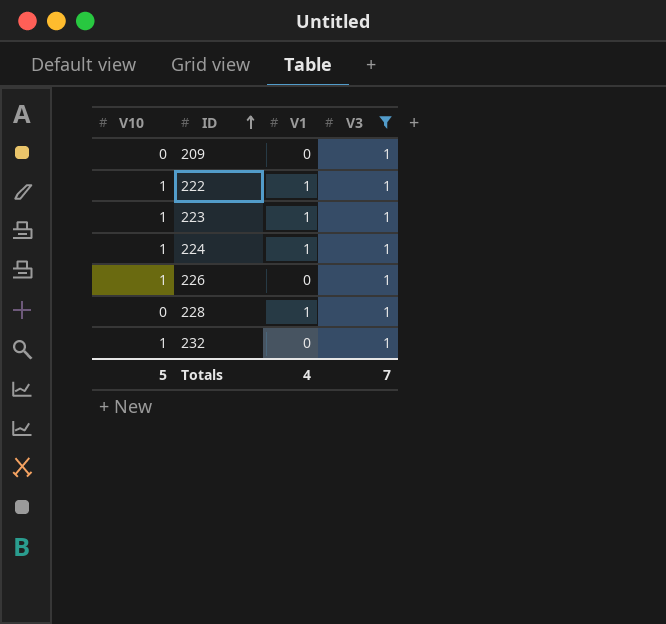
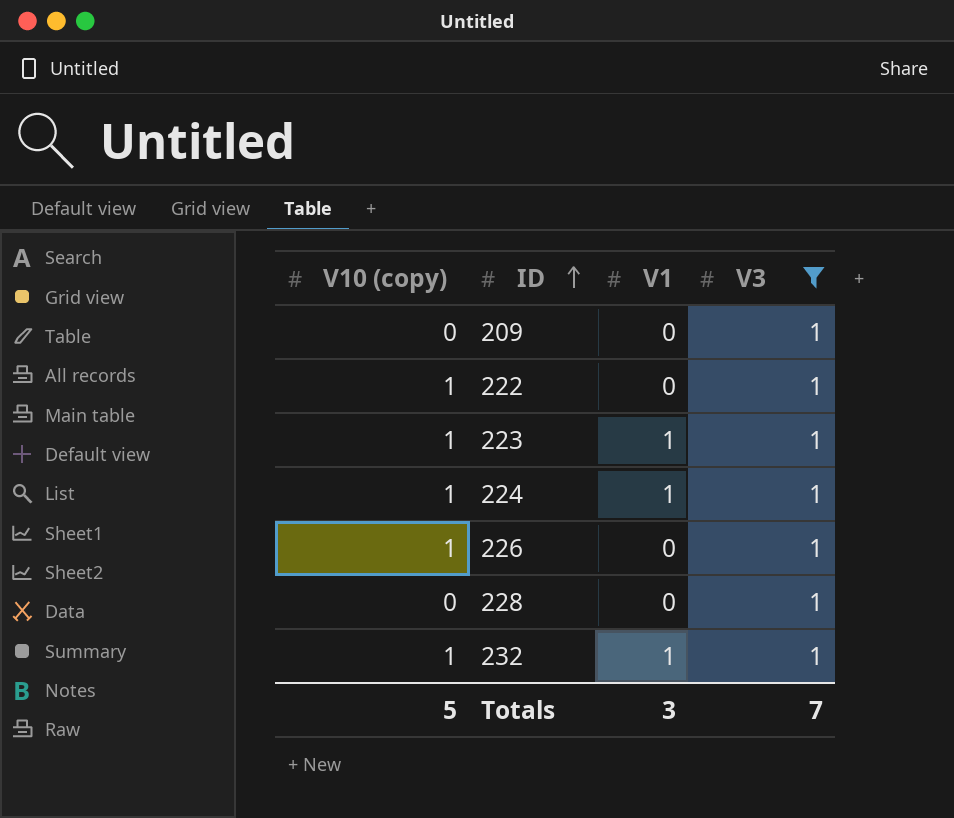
column name: V10 -> V10 (copy)
222 | V1: 1 -> 0
228 | V1: 1 -> 0
232 | V1: 0 -> 1
Totals | V1: 4 -> 3

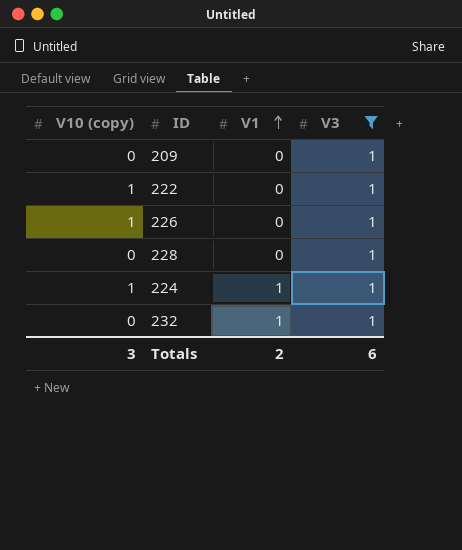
row order: ID ascending -> V1 ascending
row 223: 1 | 1 | 1 -> none
232 | V10 (copy): 1 -> 0
Totals | V10 (copy): 5 -> 3
Totals | V1: 3 -> 2
Totals | V3: 7 -> 6

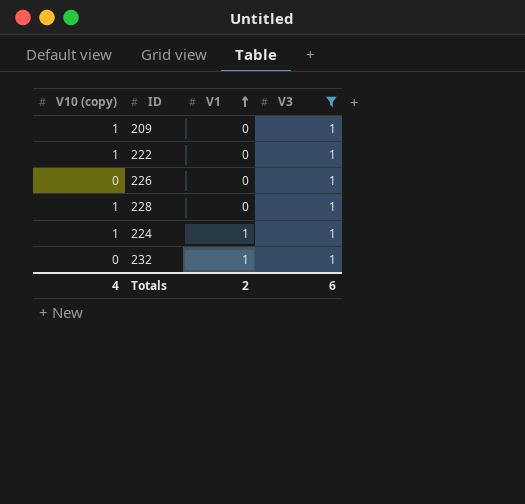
209 | V10 (copy): 0 -> 1
226 | V10 (copy): 1 -> 0
228 | V10 (copy): 0 -> 1
Totals | V10 (copy): 3 -> 4

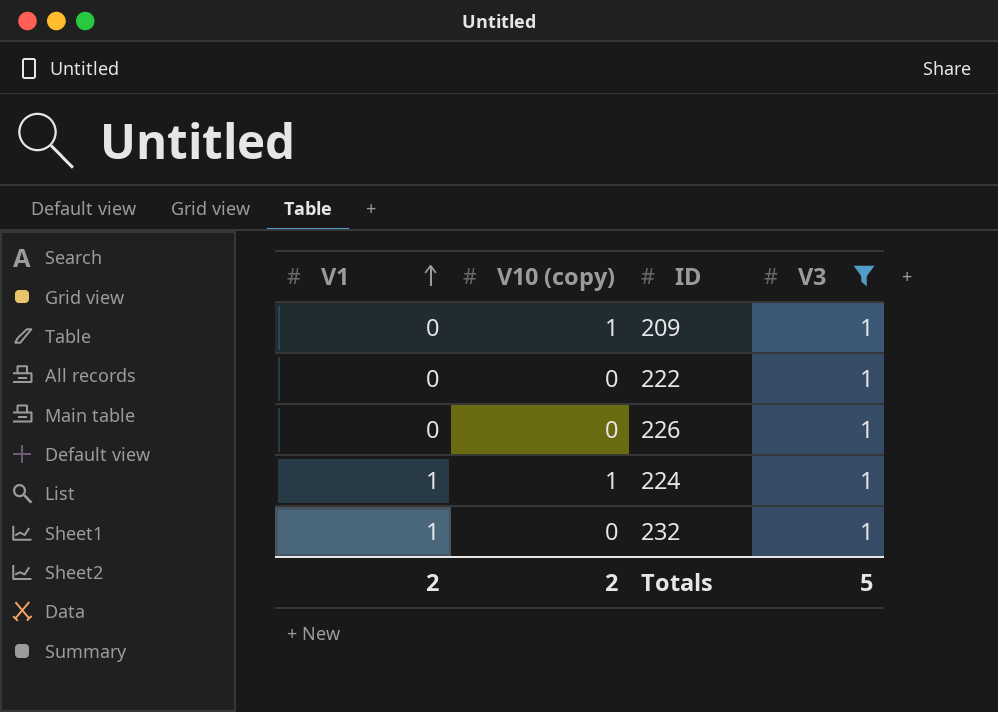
column V1 | position: 3 -> 1
row 228: 1 | 0 | 1 -> none
222 | V10 (copy): 1 -> 0
Totals | V10 (copy): 4 -> 2
Totals | V3: 6 -> 5

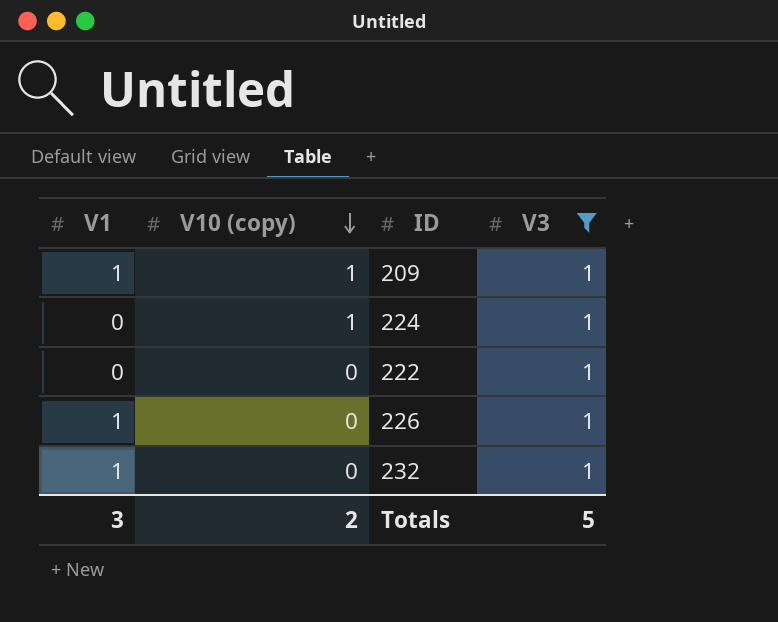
row order: V1 ascending -> V10 (copy) descending
209 | V1: 0 -> 1
224 | V1: 1 -> 0
226 | V1: 0 -> 1
Totals | V1: 2 -> 3

